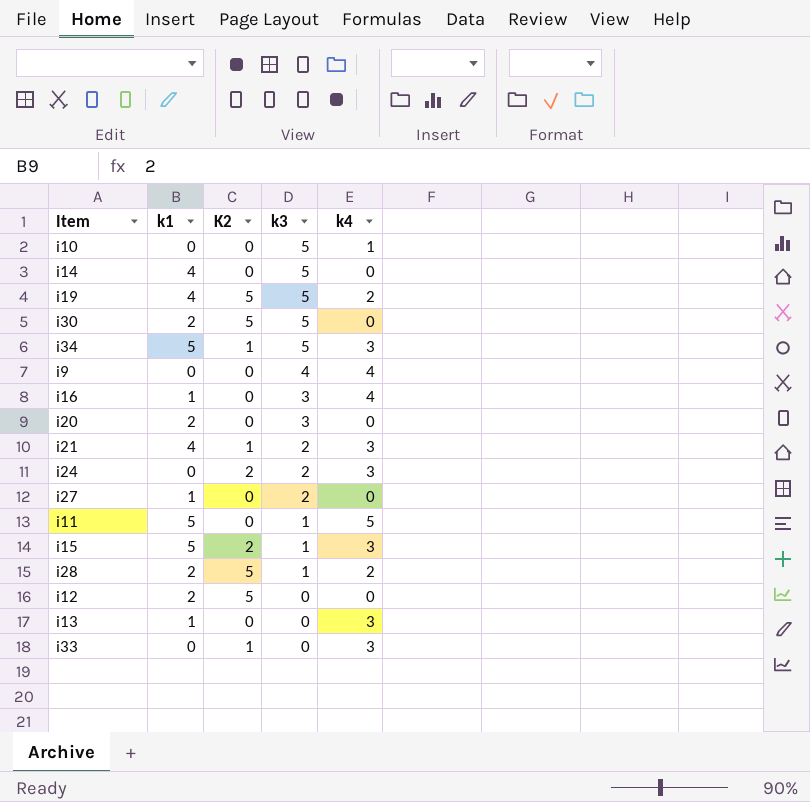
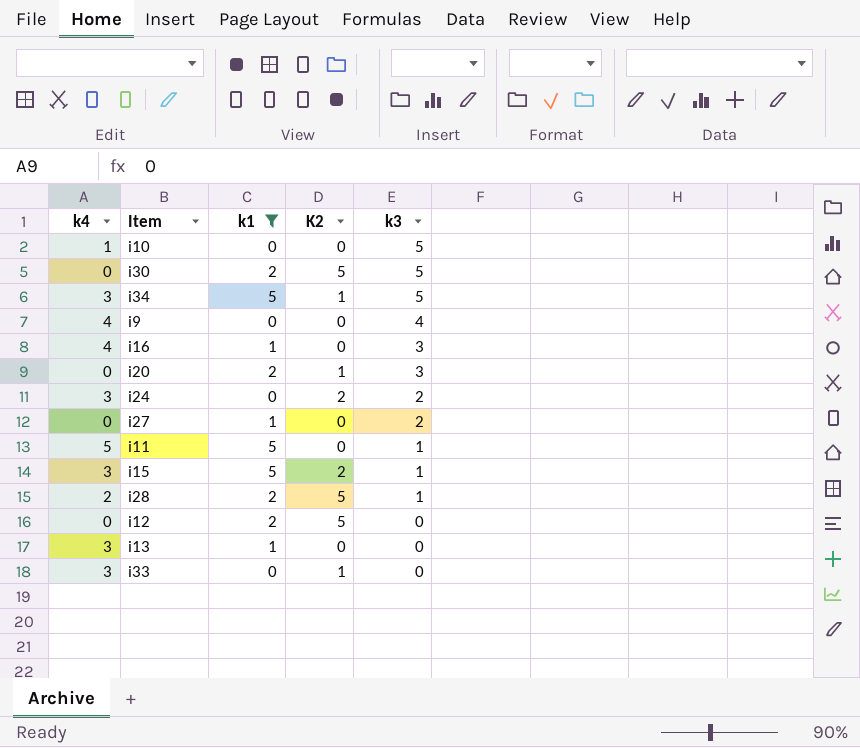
filter: none -> k1 != 4
column k4 | position: 5 -> 1
i20 | K2: 0 -> 1

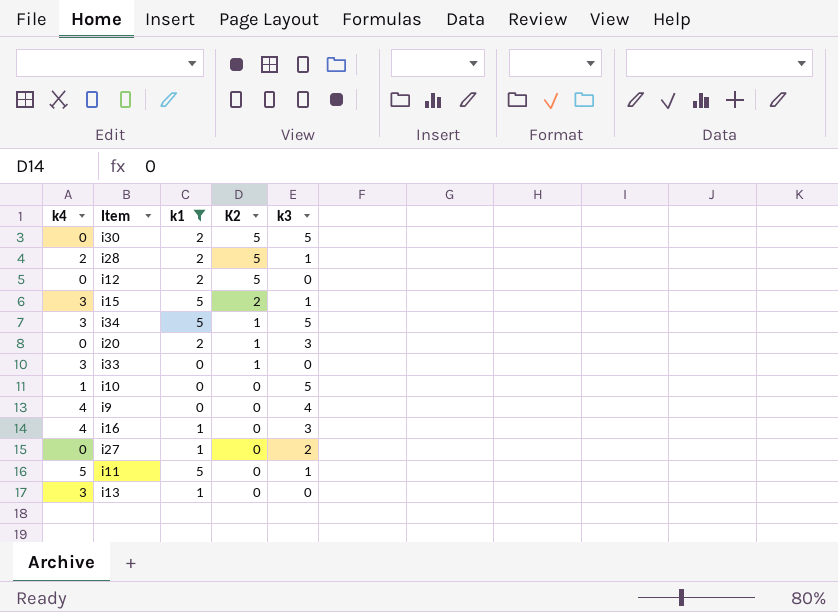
row order: k3 descending -> K2 descending
row i24: 3 | 0 | 2 | 2 -> none

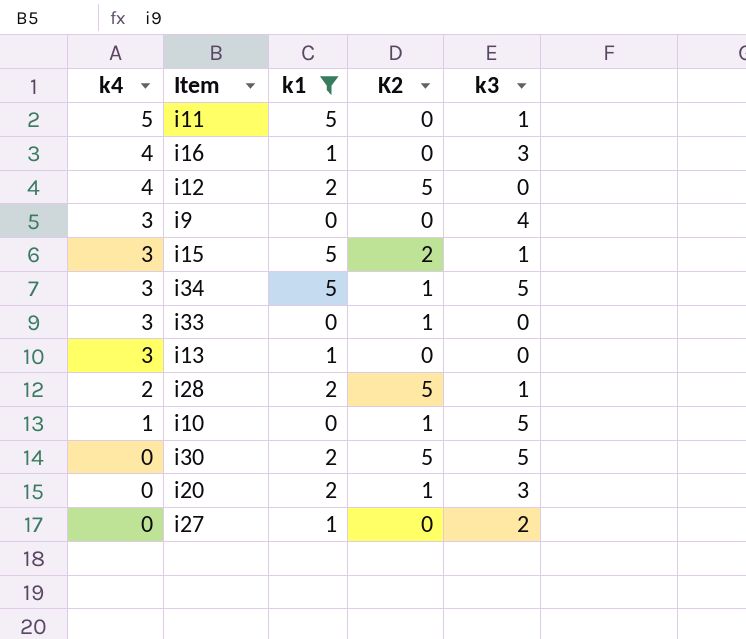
row order: K2 descending -> k4 descending
i12 | k4: 0 -> 4
i9 | k4: 4 -> 3
i10 | K2: 0 -> 1

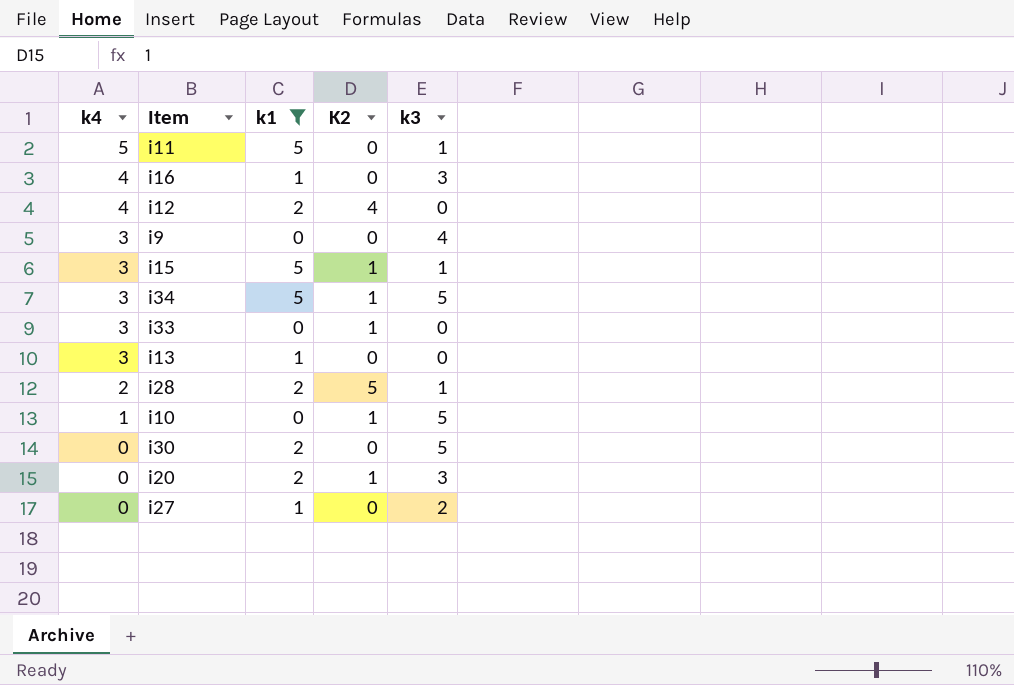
i12 | K2: 5 -> 4
i15 | K2: 2 -> 1
i30 | K2: 5 -> 0

